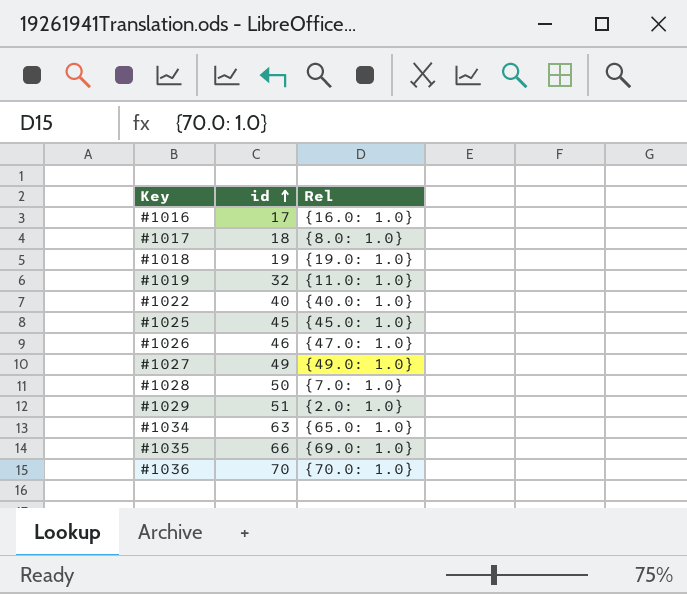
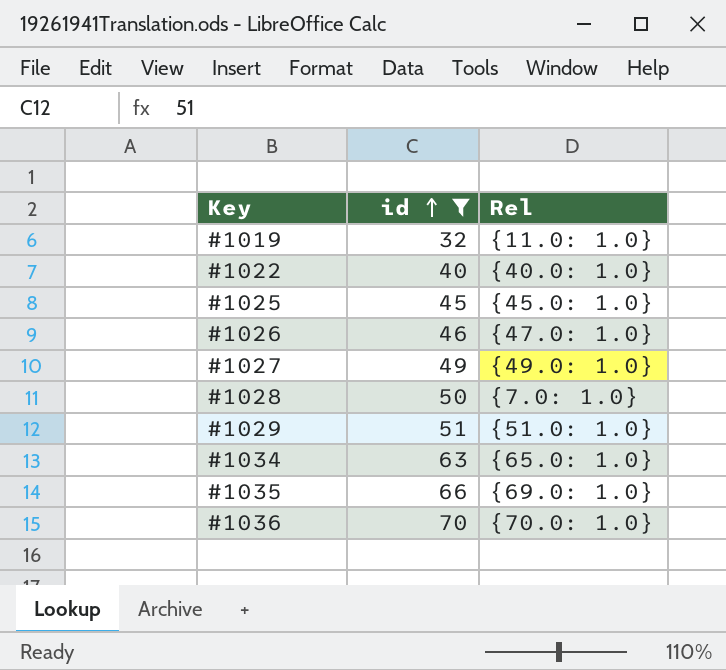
filter: none -> id >= 32
#1029 | Rel: {2.0: 1.0} -> {51.0: 1.0}

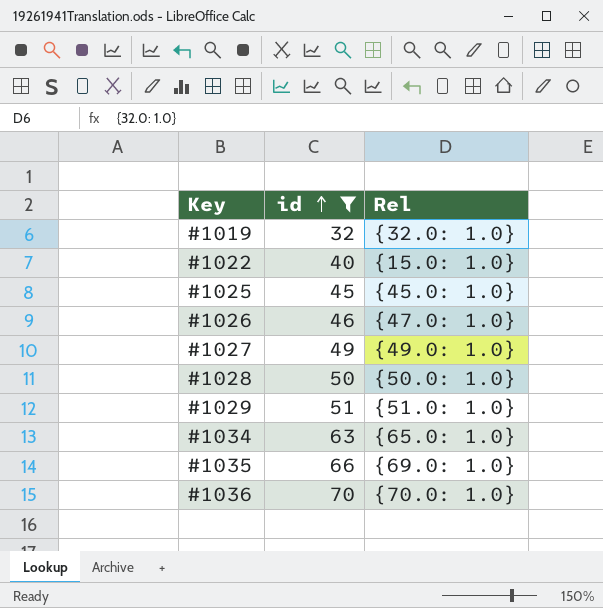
#1019 | Rel: {11.0: 1.0} -> {32.0: 1.0}
#1022 | Rel: {40.0: 1.0} -> {15.0: 1.0}
#1028 | Rel: {7.0: 1.0} -> {50.0: 1.0}

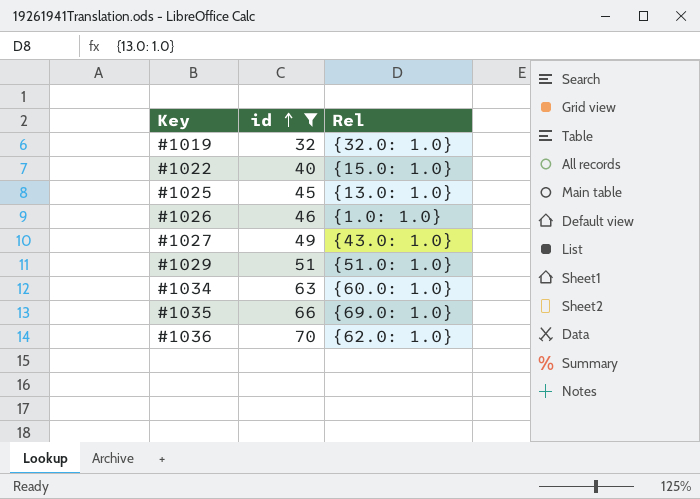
row #1028: 50 | {50.0: 1.0} -> none
#1025 | Rel: {45.0: 1.0} -> {13.0: 1.0}
#1026 | Rel: {47.0: 1.0} -> {1.0: 1.0}
#1027 | Rel: {49.0: 1.0} -> {43.0: 1.0}
#1034 | Rel: {65.0: 1.0} -> {60.0: 1.0}
#1036 | Rel: {70.0: 1.0} -> {62.0: 1.0}

